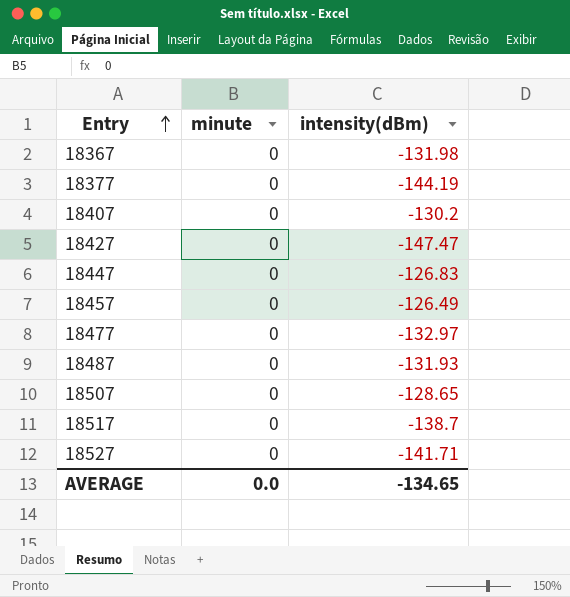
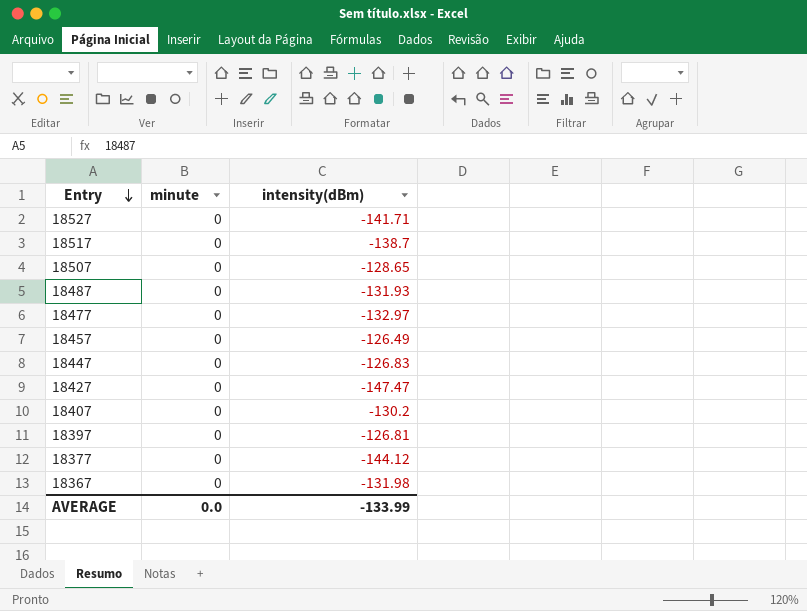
row order: Entry ascending -> Entry descending
row 18397: none -> 0 | -126.81
18377 | intensity(dBm): -144.19 -> -144.12
AVERAGE | intensity(dBm): -134.65 -> -133.99

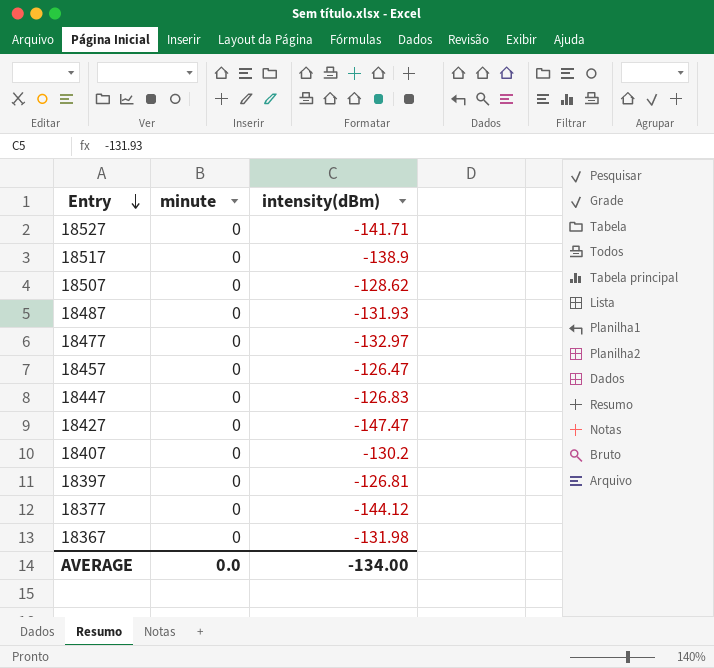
18517 | intensity(dBm): -138.7 -> -138.9
18507 | intensity(dBm): -128.65 -> -128.62
18457 | intensity(dBm): -126.49 -> -126.47
AVERAGE | intensity(dBm): -133.99 -> -134.00

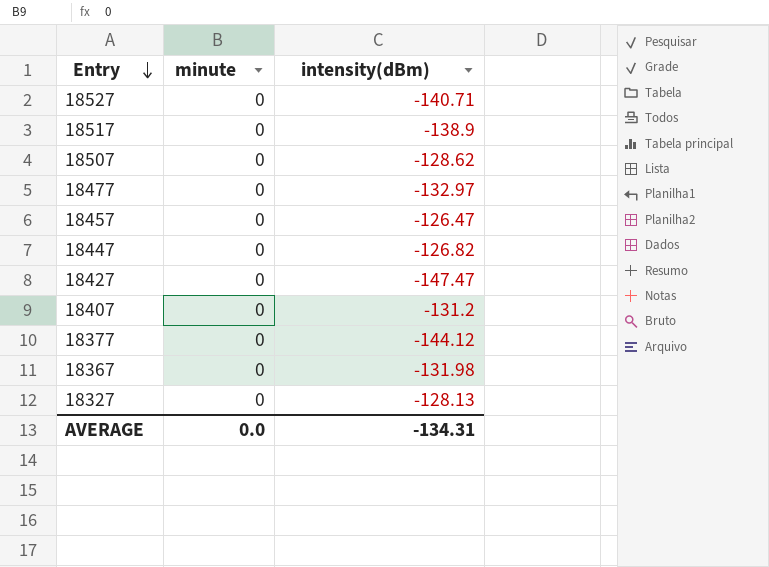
row 18487: 0 | -131.93 -> none
row 18397: 0 | -126.81 -> none
18527 | intensity(dBm): -141.71 -> -140.71
18447 | intensity(dBm): -126.83 -> -126.82
18407 | intensity(dBm): -130.2 -> -131.2
row 18327: none -> 0 | -128.13
AVERAGE | intensity(dBm): -134.00 -> -134.31

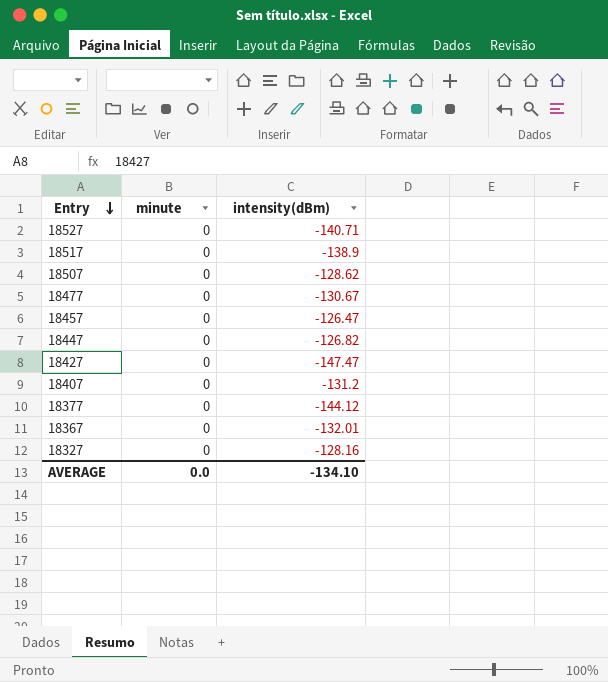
18477 | intensity(dBm): -132.97 -> -130.67
18367 | intensity(dBm): -131.98 -> -132.01
18327 | intensity(dBm): -128.13 -> -128.16
AVERAGE | intensity(dBm): -134.31 -> -134.10

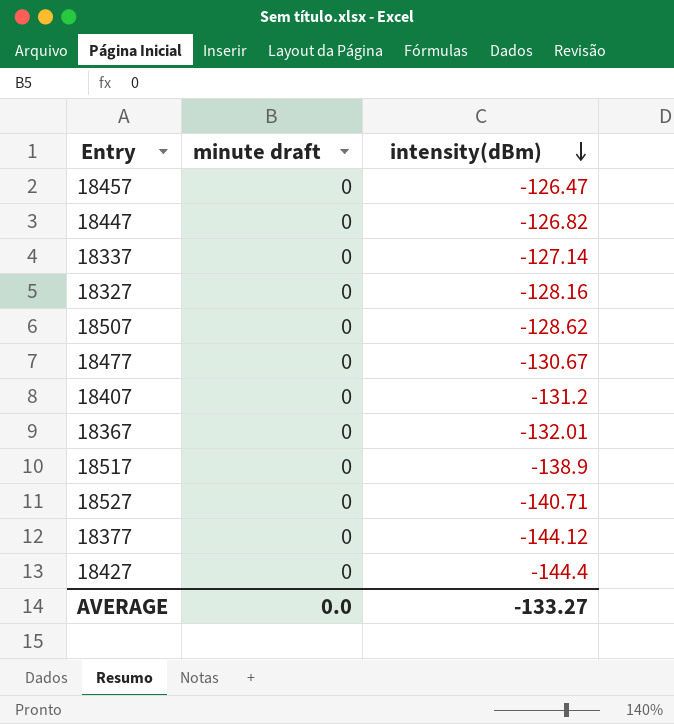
row order: Entry descending -> intensity(dBm) descending
column name: minute -> minute draft
row 18337: none -> 0 | -127.14
18427 | intensity(dBm): -147.47 -> -144.4
AVERAGE | intensity(dBm): -134.10 -> -133.27

